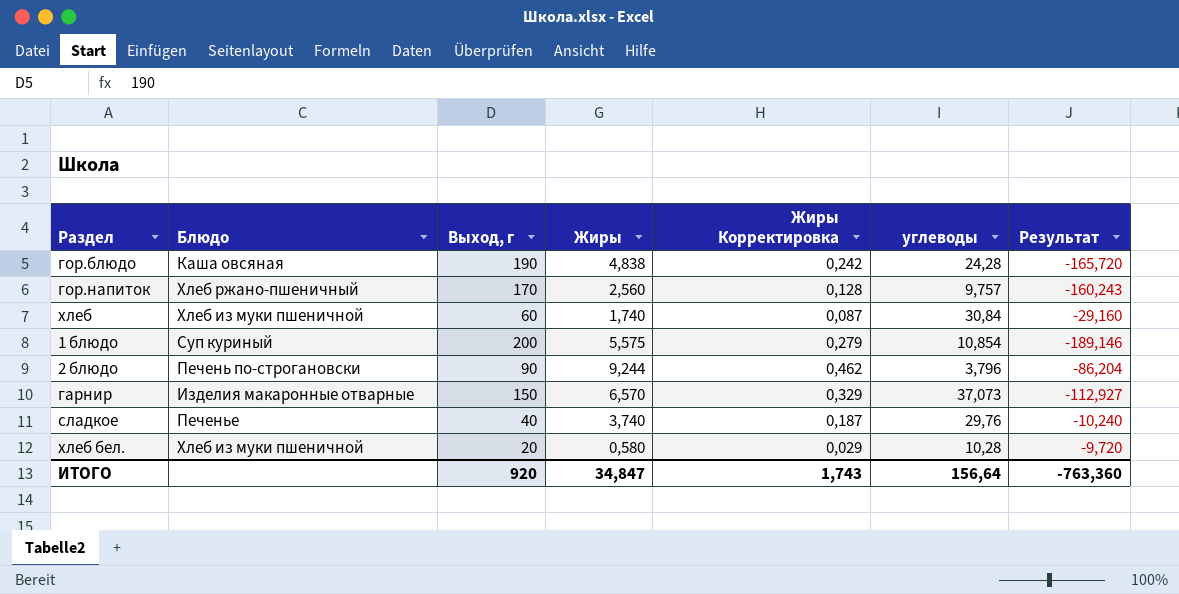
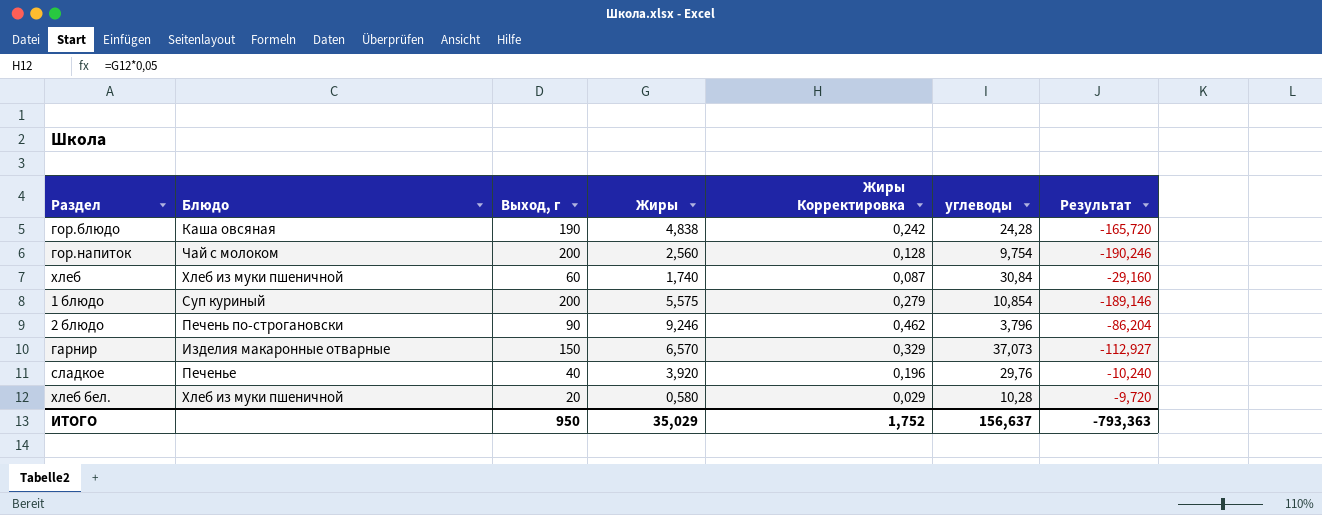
гор.напиток | Блюдо: Хлеб ржано-пшеничный -> Чай с молоком
гор.напиток | Выход, г: 170 -> 200
гор.напиток | углеводы: 9,757 -> 9,754
гор.напиток | Результат: -160,243 -> -190,246
2 блюдо | Жиры: 9,244 -> 9,246
сладкое | Жиры: 3,740 -> 3,920
сладкое | Жиры Корректировка: 0,187 -> 0,196
ИТОГО | Выход, г: 920 -> 950
ИТОГО | Жиры: 34,847 -> 35,029
ИТОГО | Жиры Корректировка: 1,743 -> 1,752
ИТОГО | углеводы: 156,64 -> 156,637
ИТОГО | Результат: -763,360 -> -793,363

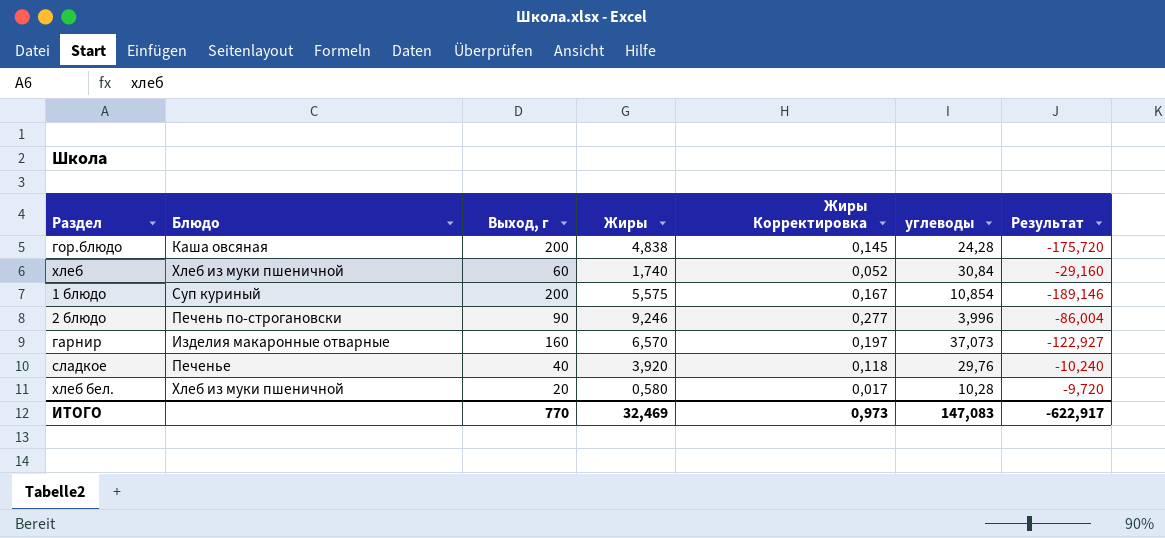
column Жиры Корректировка | formula: [Жиры] * 0,05 -> [Жиры] * 0,03
row гор.напиток: Чай с молоком | 200 | 2,560 | 0,128 | 9,754 | -190,246 -> none
гор.блюдо | Выход, г: 190 -> 200
гор.блюдо | Результат: -165,720 -> -175,720
2 блюдо | углеводы: 3,796 -> 3,996
2 блюдо | Результат: -86,204 -> -86,004
гарнир | Выход, г: 150 -> 160
гарнир | Результат: -112,927 -> -122,927
ИТОГО | Выход, г: 950 -> 770
ИТОГО | Жиры: 35,029 -> 32,469
ИТОГО | Жиры Корректировка: 1,752 -> 0,973
ИТОГО | углеводы: 156,637 -> 147,083
ИТОГО | Результат: -793,363 -> -622,917

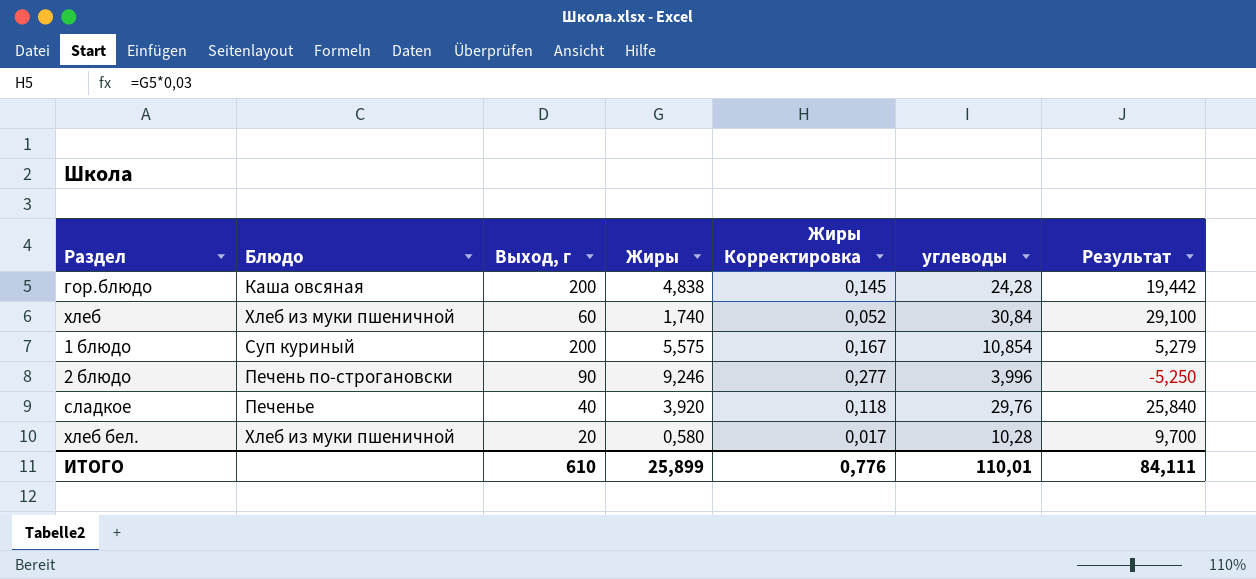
column Результат | formula: [углеводы] - [Выход, г] -> [углеводы] - [Жиры]
row гарнир: Изделия макаронные отварные | 160 | 6,570 | 0,197 | 37,073 | -122,927 -> none
ИТОГО | Выход, г: 770 -> 610
ИТОГО | Жиры: 32,469 -> 25,899
ИТОГО | Жиры Корректировка: 0,973 -> 0,776
ИТОГО | углеводы: 147,083 -> 110,01
ИТОГО | Результат: -622,917 -> 84,111

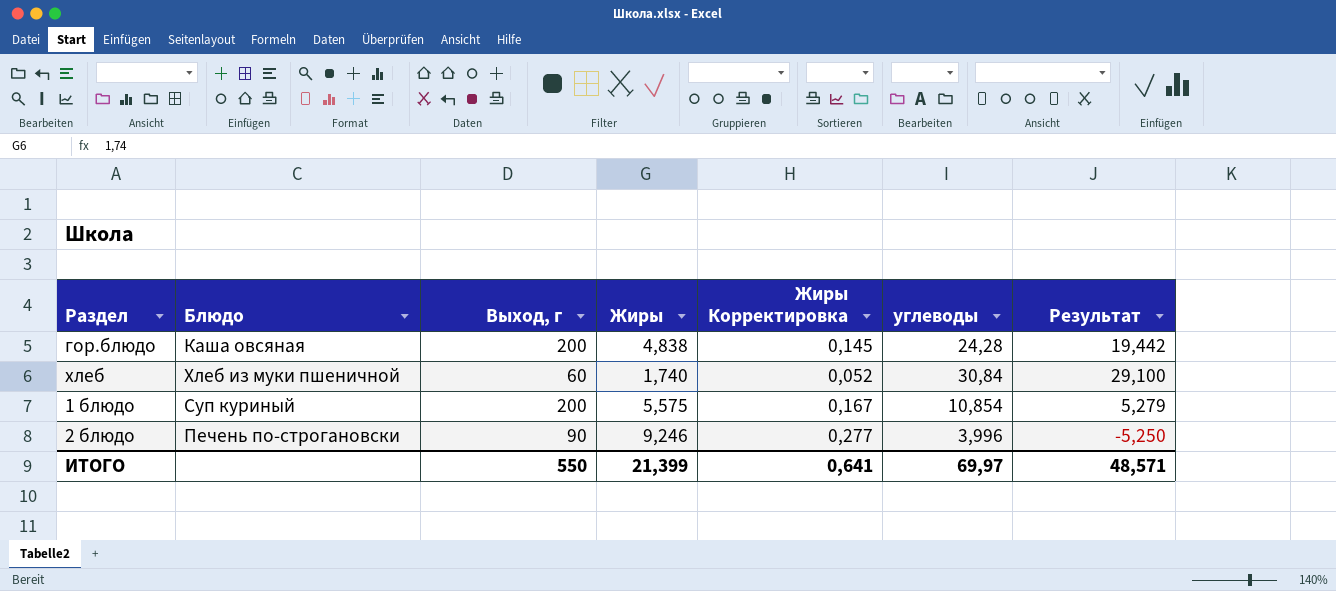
row сладкое: Печенье | 40 | 3,920 | 0,118 | 29,76 | 25,840 -> none
row хлеб бел.: Хлеб из муки пшеничной | 20 | 0,580 | 0,017 | 10,28 | 9,700 -> none
ИТОГО | Выход, г: 610 -> 550
ИТОГО | Жиры: 25,899 -> 21,399
ИТОГО | Жиры Корректировка: 0,776 -> 0,641
ИТОГО | углеводы: 110,01 -> 69,97
ИТОГО | Результат: 84,111 -> 48,571

